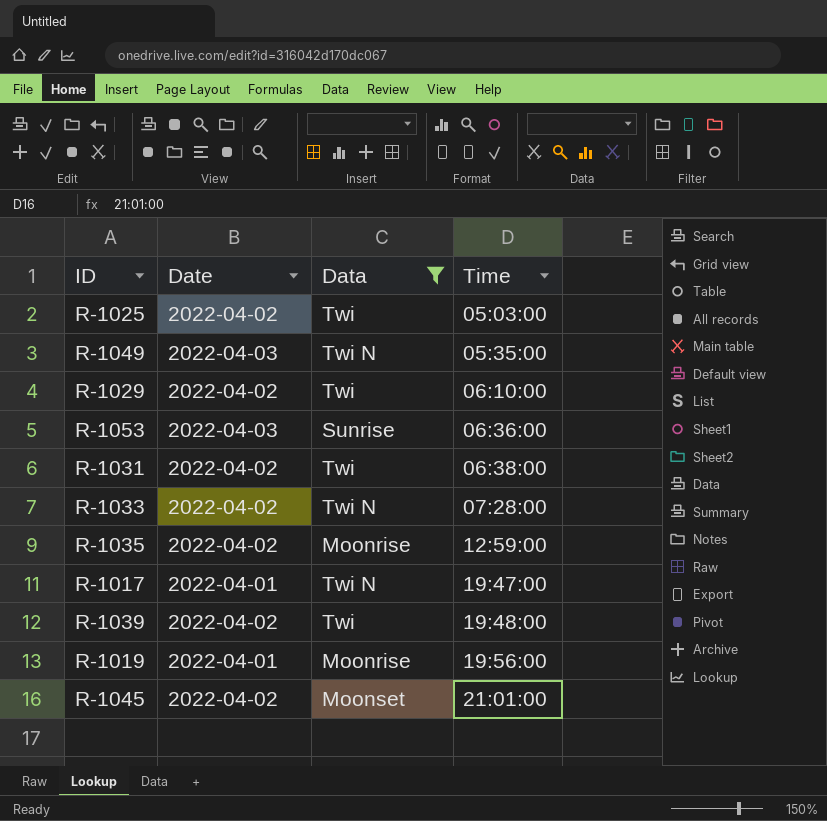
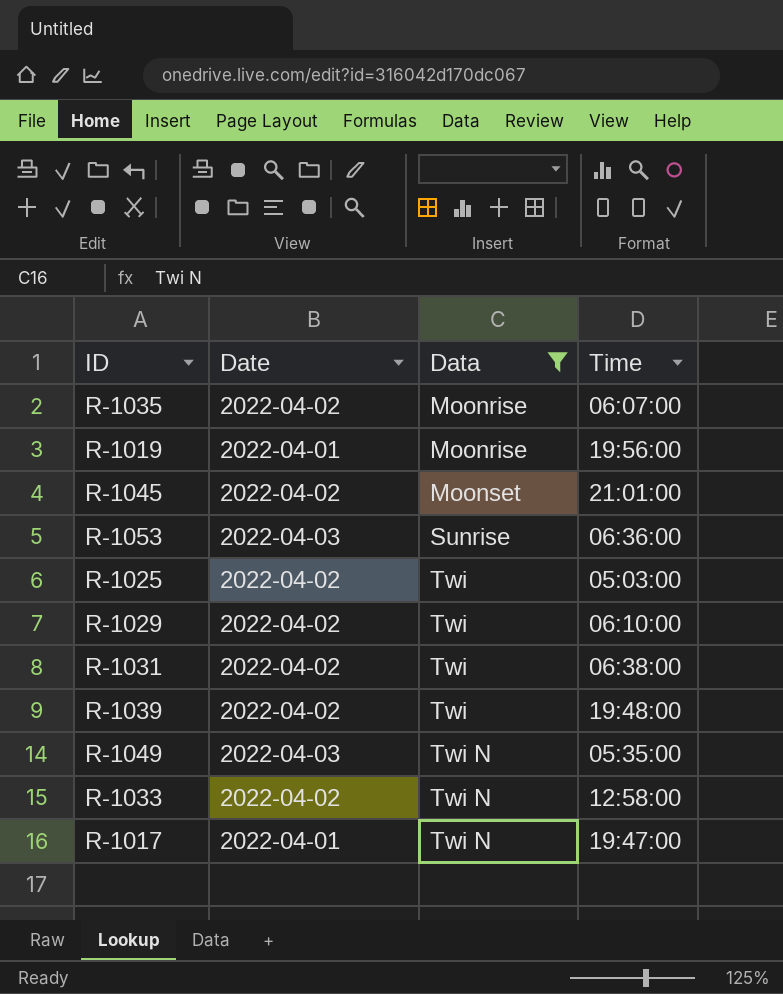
row order: Time ascending -> Data ascending
R-1035 | Time: 12:59:00 -> 06:07:00
R-1033 | Time: 07:28:00 -> 12:58:00

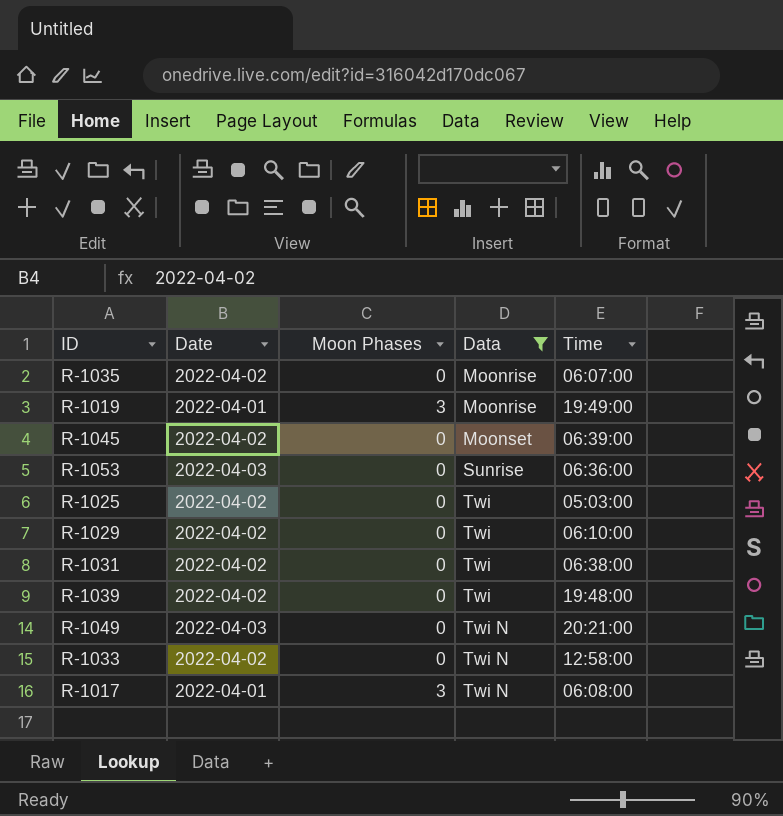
column Moon Phases | position: none -> 3
R-1019 | Time: 19:56:00 -> 19:49:00
R-1045 | Time: 21:01:00 -> 06:39:00
R-1049 | Time: 05:35:00 -> 20:21:00
R-1017 | Time: 19:47:00 -> 06:08:00

